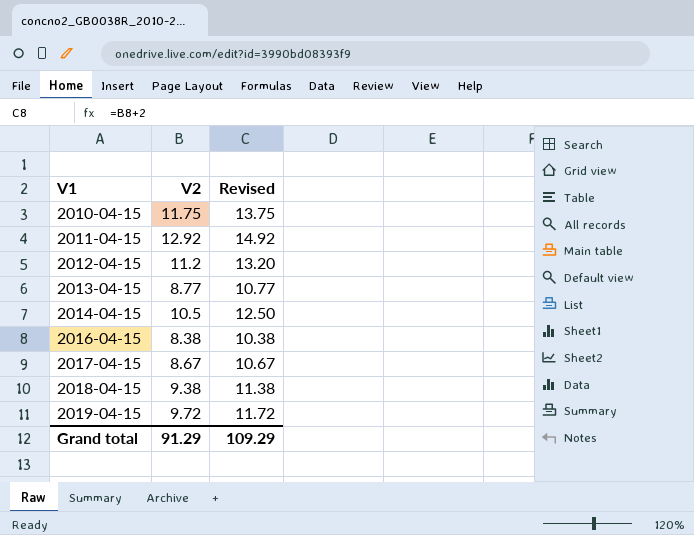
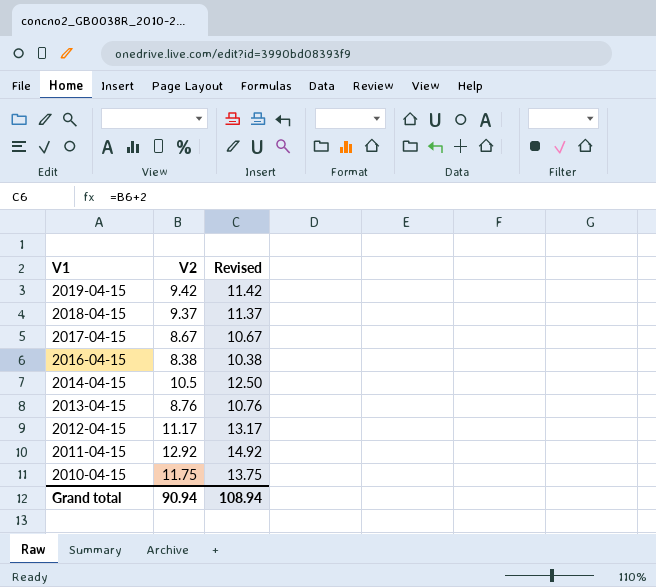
row order: V1 ascending -> V1 descending
2019-04-15 | V2: 9.72 -> 9.42
2019-04-15 | Revised: 11.72 -> 11.42
2018-04-15 | V2: 9.38 -> 9.37
2018-04-15 | Revised: 11.38 -> 11.37
2013-04-15 | V2: 8.77 -> 8.76
2013-04-15 | Revised: 10.77 -> 10.76
2012-04-15 | V2: 11.2 -> 11.17
2012-04-15 | Revised: 13.20 -> 13.17
Grand total | V2: 91.29 -> 90.94
Grand total | Revised: 109.29 -> 108.94

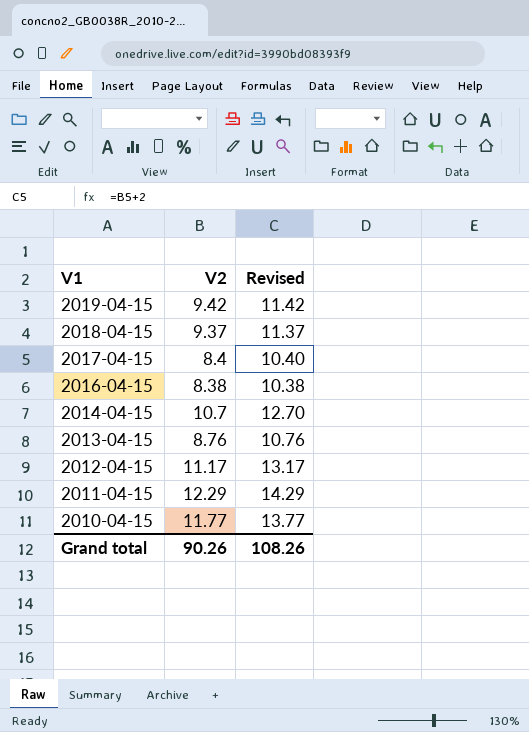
2017-04-15 | V2: 8.67 -> 8.4
2017-04-15 | Revised: 10.67 -> 10.40
2014-04-15 | V2: 10.5 -> 10.7
2014-04-15 | Revised: 12.50 -> 12.70
2011-04-15 | V2: 12.92 -> 12.29
2011-04-15 | Revised: 14.92 -> 14.29
2010-04-15 | V2: 11.75 -> 11.77
2010-04-15 | Revised: 13.75 -> 13.77
Grand total | V2: 90.94 -> 90.26
Grand total | Revised: 108.94 -> 108.26

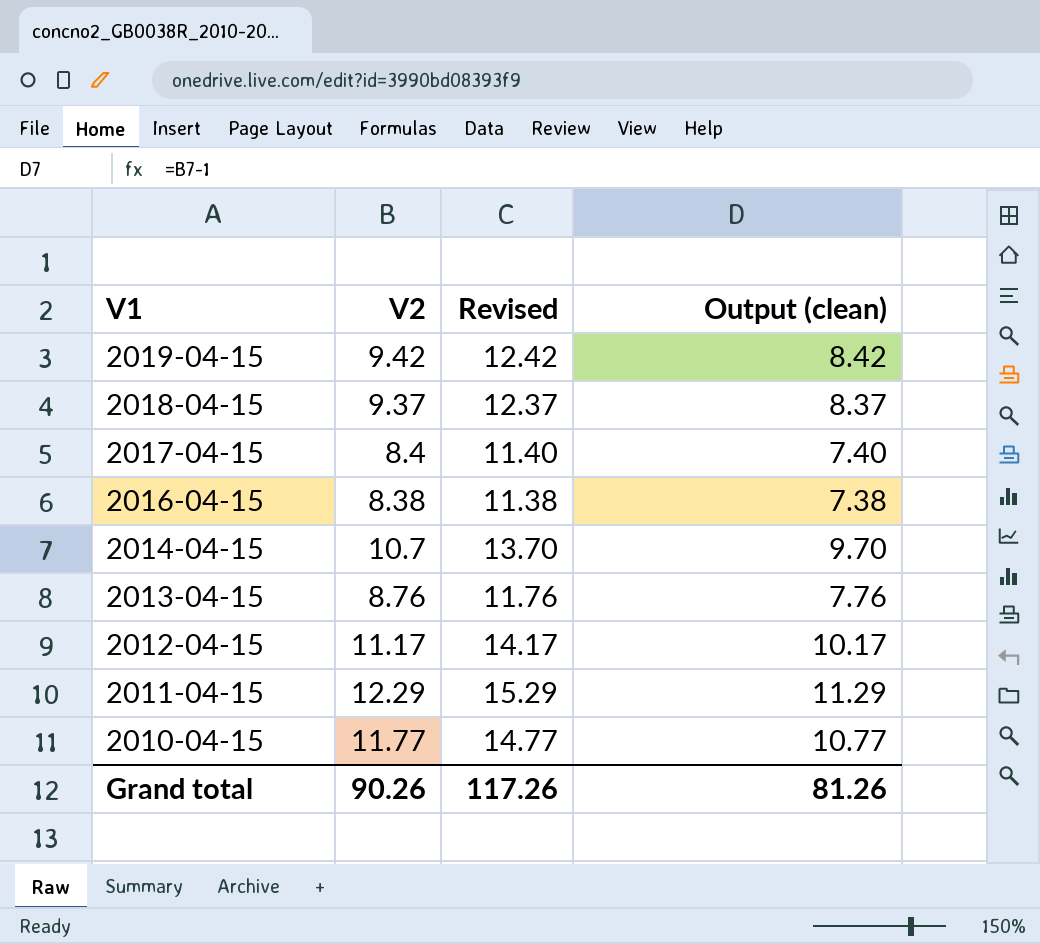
column Revised | formula: [V2] + 2 -> [V2] + 3
column Output (clean) | formula: none -> [V2] - 1
Grand total | Revised: 108.26 -> 117.26

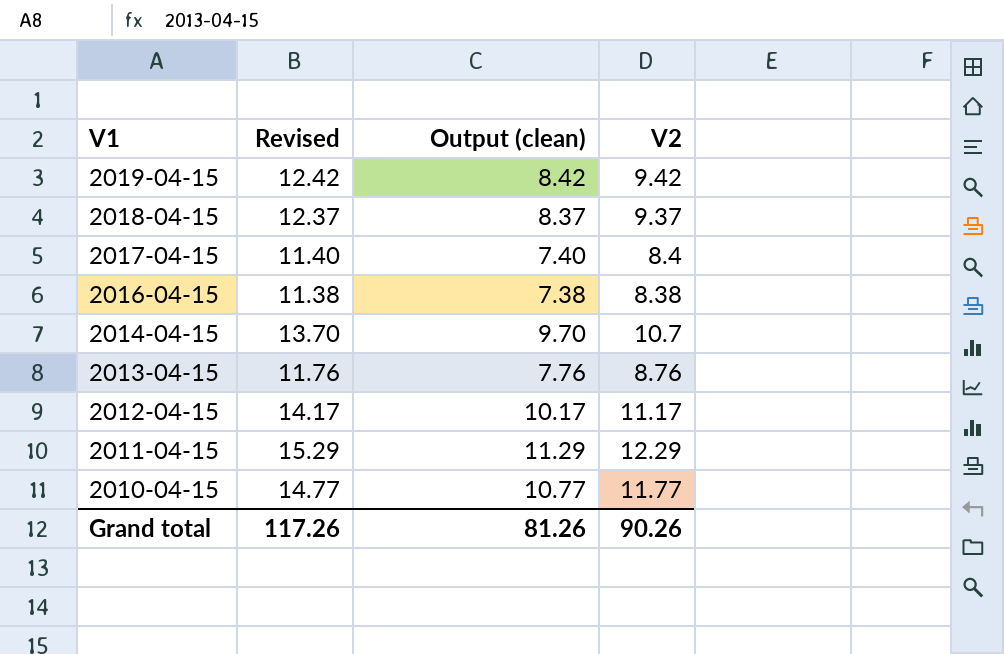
column V2 | position: 2 -> 4

